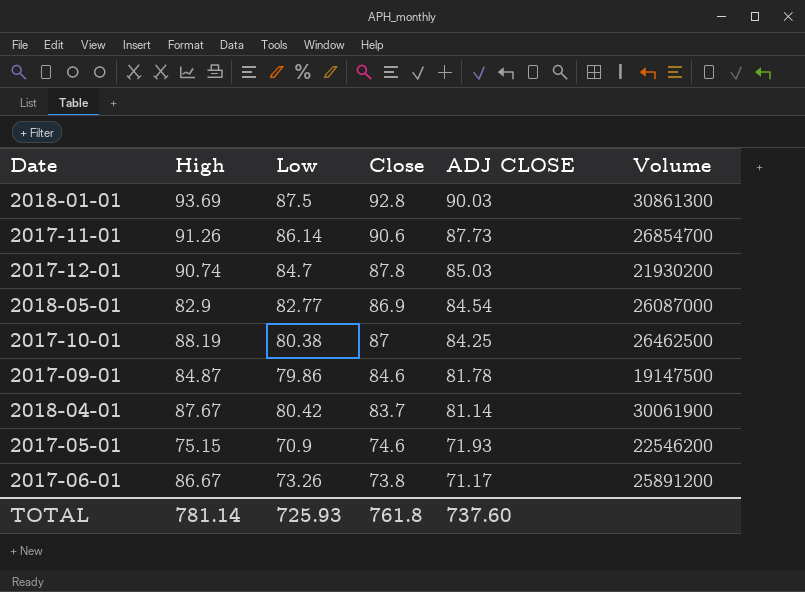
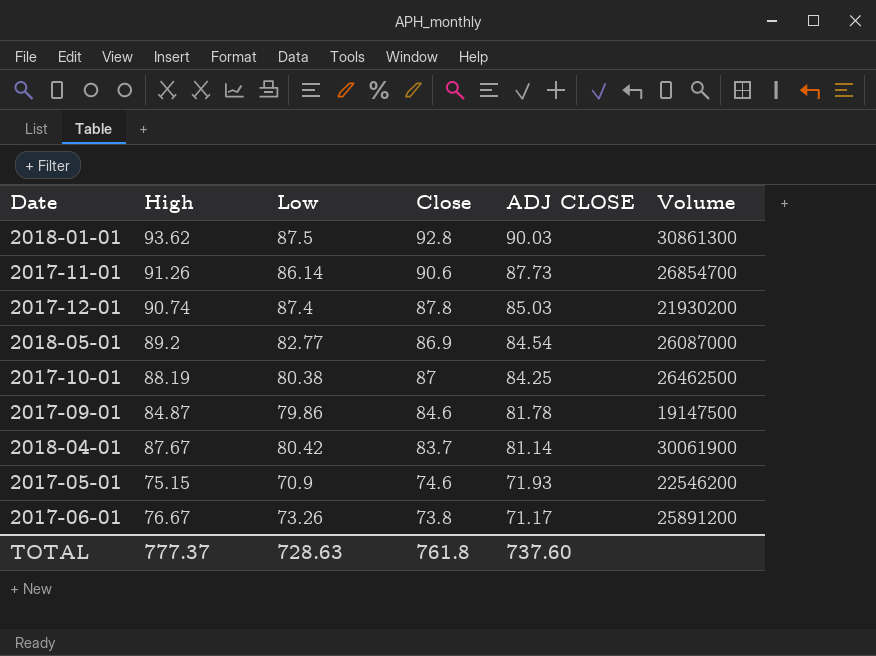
2018-01-01 | High: 93.69 -> 93.62
2017-12-01 | Low: 84.7 -> 87.4
2018-05-01 | High: 82.9 -> 89.2
2017-06-01 | High: 86.67 -> 76.67
TOTAL | High: 781.14 -> 777.37
TOTAL | Low: 725.93 -> 728.63

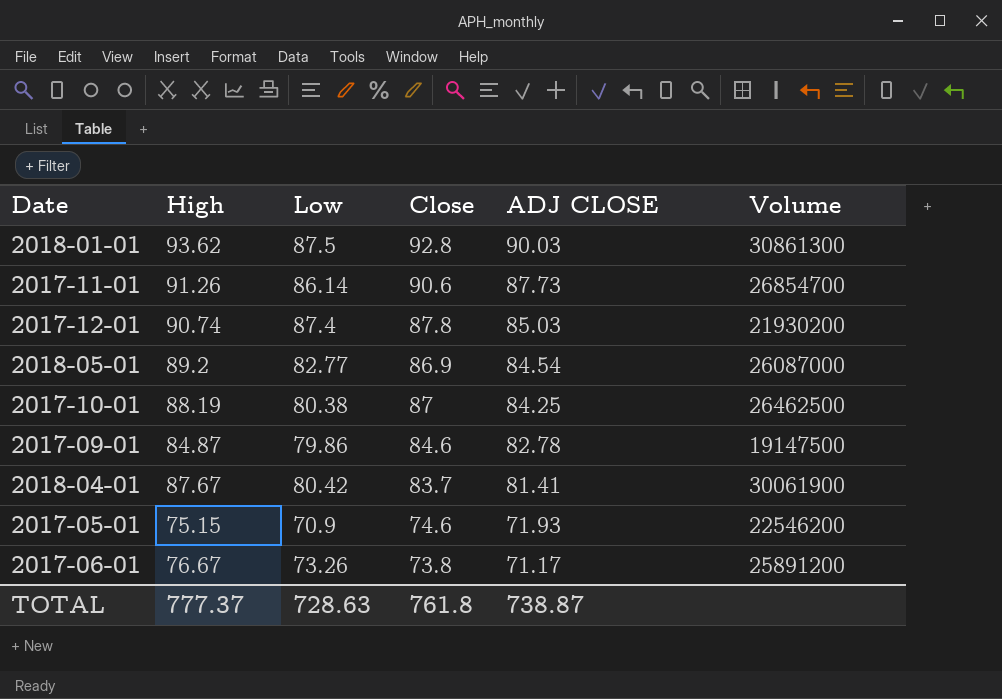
2017-09-01 | ADJ CLOSE: 81.78 -> 82.78
2018-04-01 | ADJ CLOSE: 81.14 -> 81.41
TOTAL | ADJ CLOSE: 737.60 -> 738.87

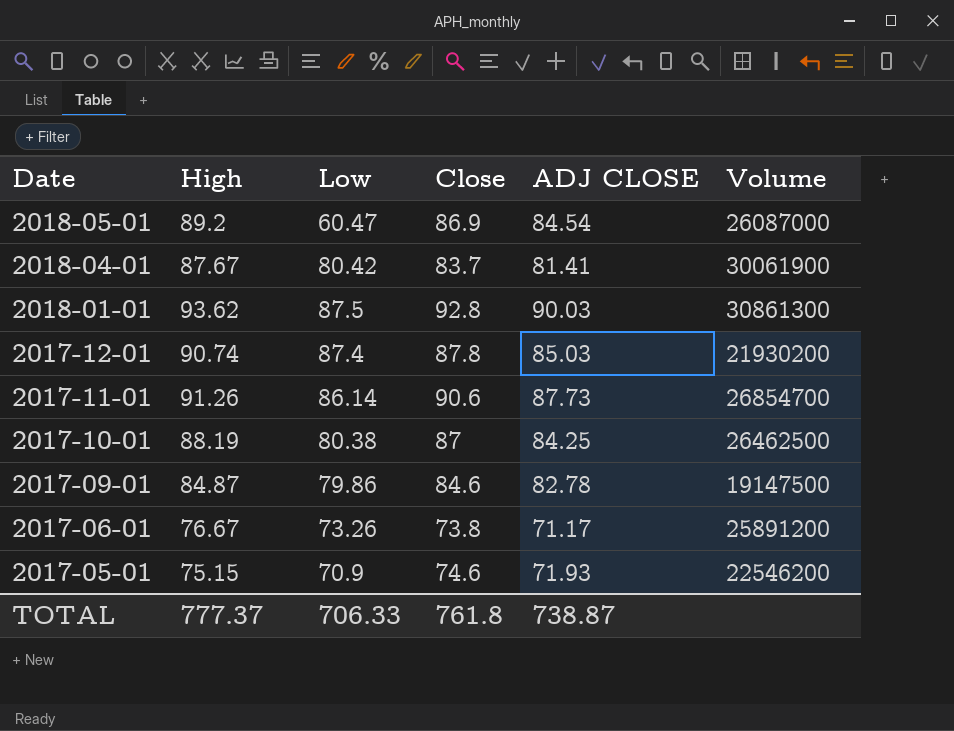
row order: ADJ CLOSE descending -> Date descending
2018-05-01 | Low: 82.77 -> 60.47
TOTAL | Low: 728.63 -> 706.33

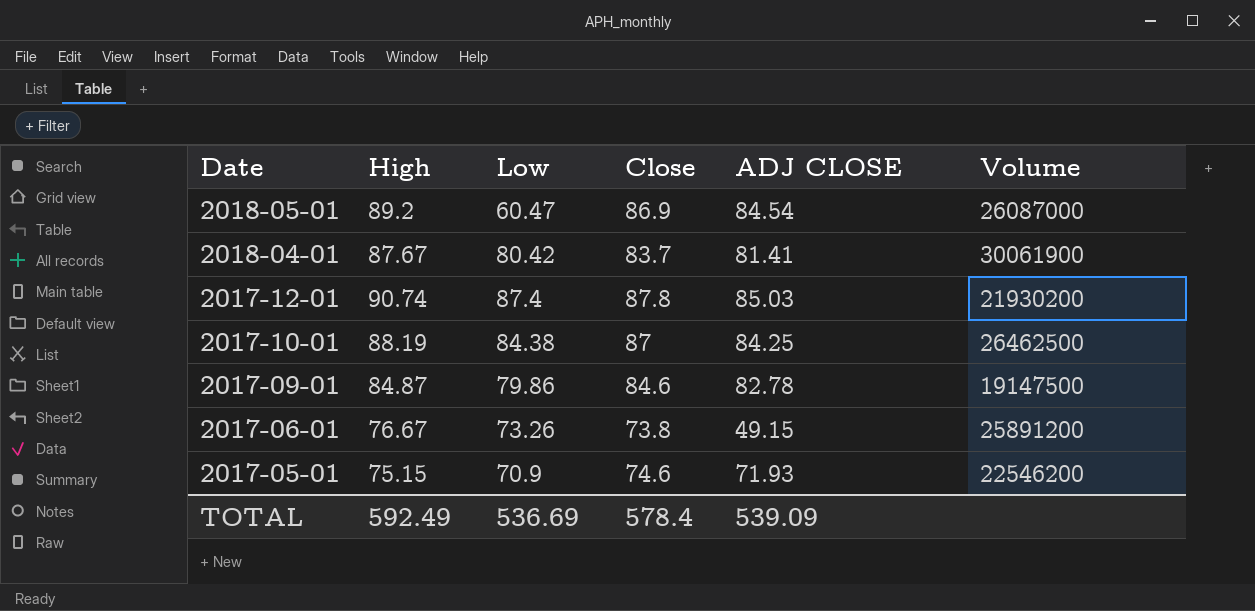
row 2018-01-01: 93.62 | 87.5 | 92.8 | 90.03 | 30861300 -> none
row 2017-11-01: 91.26 | 86.14 | 90.6 | 87.73 | 26854700 -> none
2017-10-01 | Low: 80.38 -> 84.38
2017-06-01 | ADJ CLOSE: 71.17 -> 49.15
TOTAL | High: 777.37 -> 592.49
TOTAL | Low: 706.33 -> 536.69
TOTAL | Close: 761.8 -> 578.4
TOTAL | ADJ CLOSE: 738.87 -> 539.09

